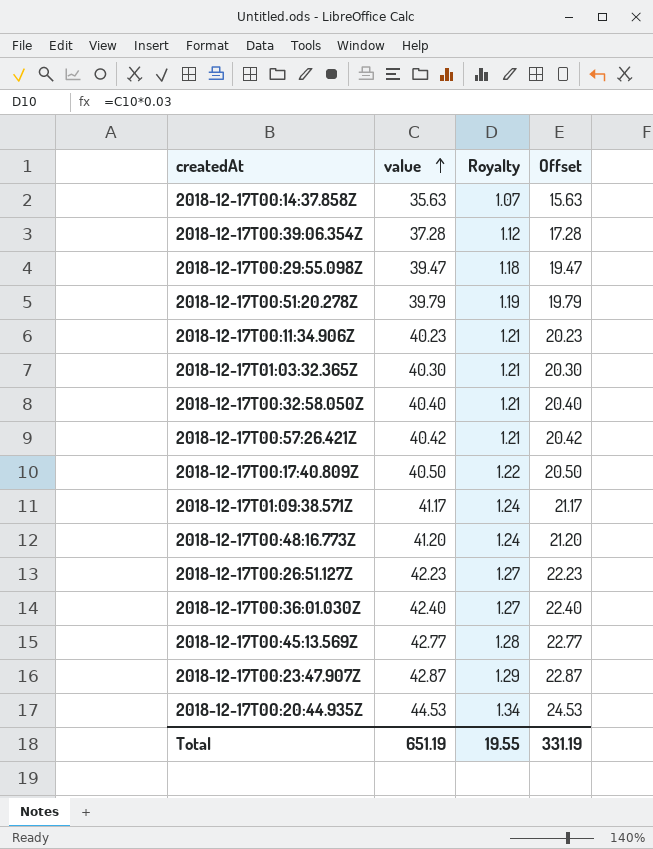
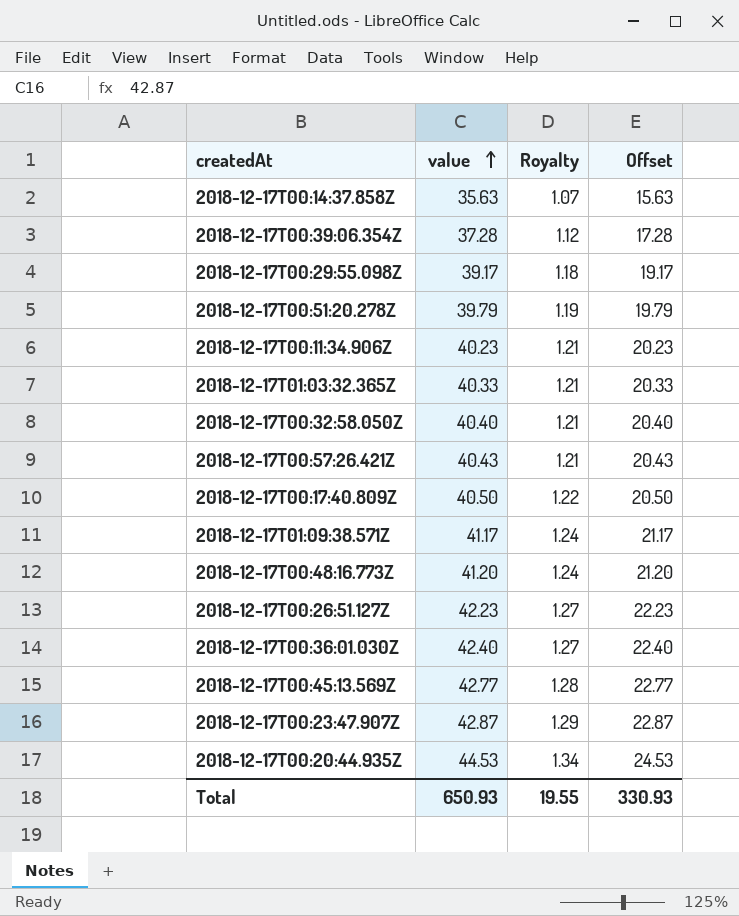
2018-12-17T00:29:55.098Z | value: 39.47 -> 39.17
2018-12-17T00:29:55.098Z | Offset: 19.47 -> 19.17
2018-12-17T01:03:32.365Z | value: 40.30 -> 40.33
2018-12-17T01:03:32.365Z | Offset: 20.30 -> 20.33
2018-12-17T00:57:26.421Z | value: 40.42 -> 40.43
2018-12-17T00:57:26.421Z | Offset: 20.42 -> 20.43
Total | value: 651.19 -> 650.93
Total | Offset: 331.19 -> 330.93

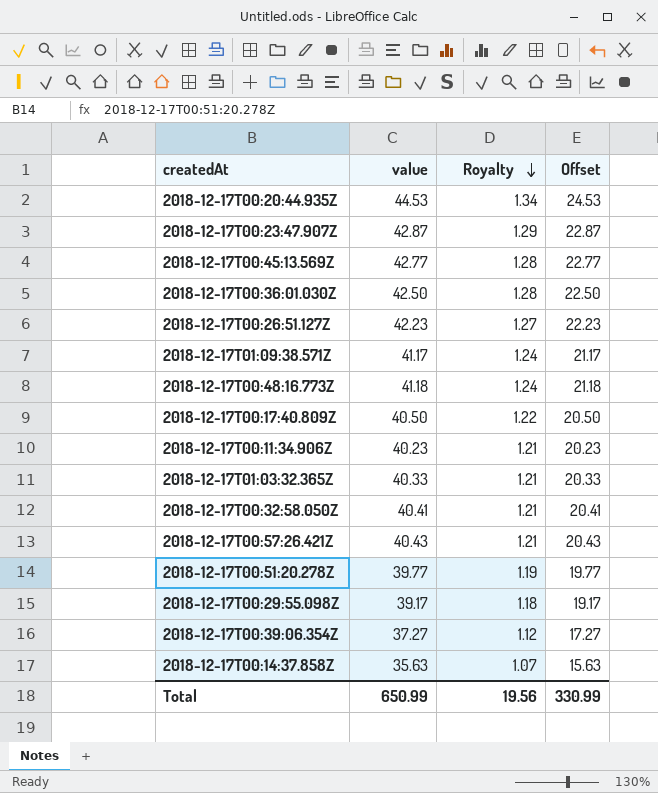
row order: value ascending -> Royalty descending
2018-12-17T00:36:01.030Z | value: 42.40 -> 42.50
2018-12-17T00:36:01.030Z | Royalty: 1.27 -> 1.28
2018-12-17T00:36:01.030Z | Offset: 22.40 -> 22.50
2018-12-17T00:48:16.773Z | value: 41.20 -> 41.18
2018-12-17T00:48:16.773Z | Offset: 21.20 -> 21.18
2018-12-17T00:32:58.050Z | value: 40.40 -> 40.41
2018-12-17T00:32:58.050Z | Offset: 20.40 -> 20.41
2018-12-17T00:51:20.278Z | value: 39.79 -> 39.77
2018-12-17T00:51:20.278Z | Offset: 19.79 -> 19.77
2018-12-17T00:39:06.354Z | value: 37.28 -> 37.27
2018-12-17T00:39:06.354Z | Offset: 17.28 -> 17.27
Total | value: 650.93 -> 650.99
Total | Royalty: 19.55 -> 19.56
Total | Offset: 330.93 -> 330.99

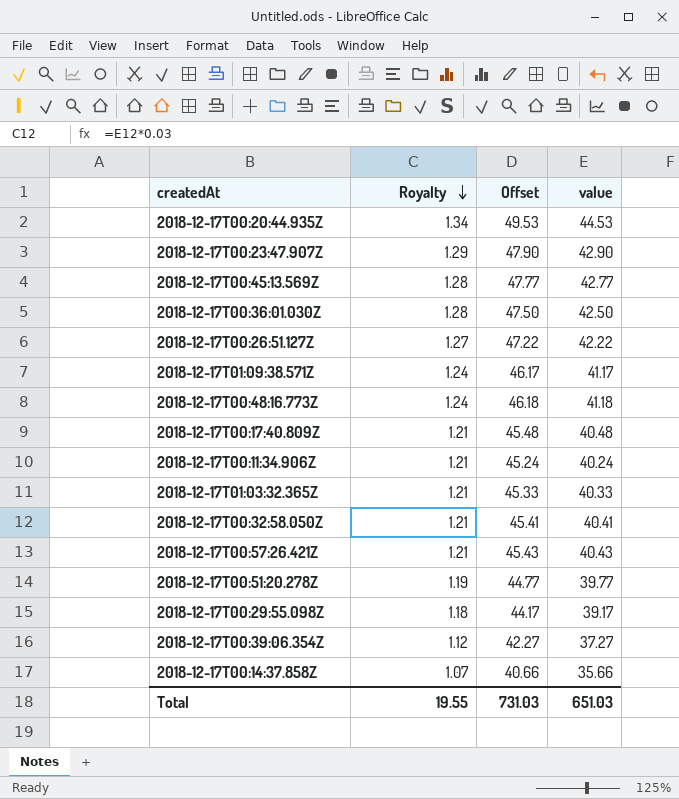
column Offset | formula: [value] - 20 -> [value] + 5
column value | position: 2 -> 4
2018-12-17T00:23:47.907Z | value: 42.87 -> 42.90
2018-12-17T00:26:51.127Z | value: 42.23 -> 42.22
2018-12-17T00:17:40.809Z | Royalty: 1.22 -> 1.21
2018-12-17T00:17:40.809Z | value: 40.50 -> 40.48
2018-12-17T00:11:34.906Z | value: 40.23 -> 40.24
2018-12-17T00:14:37.858Z | value: 35.63 -> 35.66
Total | Royalty: 19.56 -> 19.55
Total | Offset: 330.99 -> 731.03
Total | value: 650.99 -> 651.03

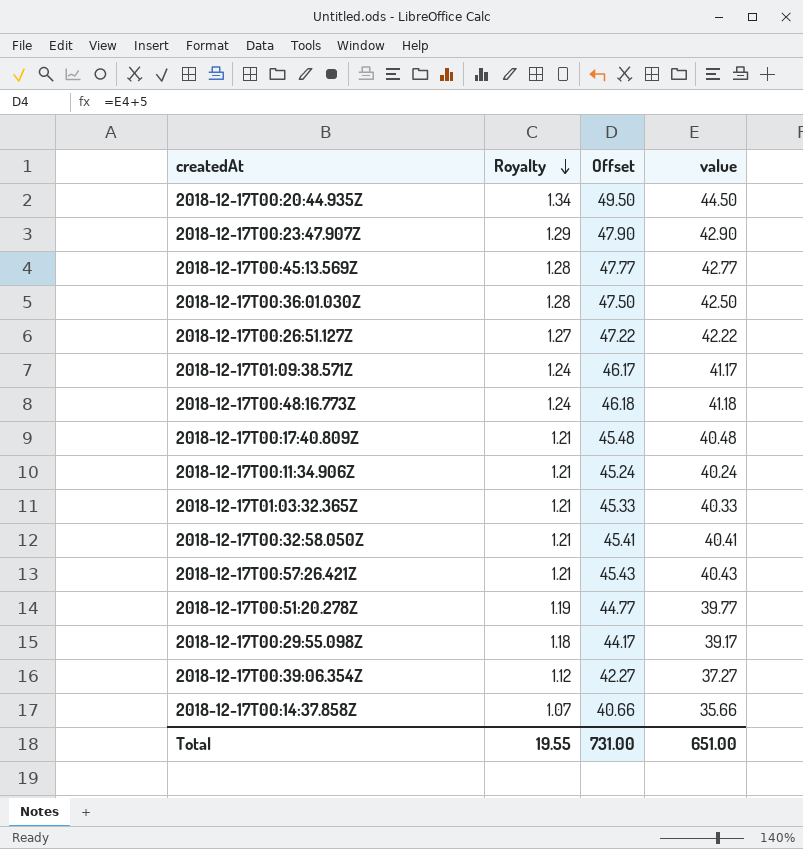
2018-12-17T00:20:44.935Z | Offset: 49.53 -> 49.50
2018-12-17T00:20:44.935Z | value: 44.53 -> 44.50
Total | Offset: 731.03 -> 731.00
Total | value: 651.03 -> 651.00

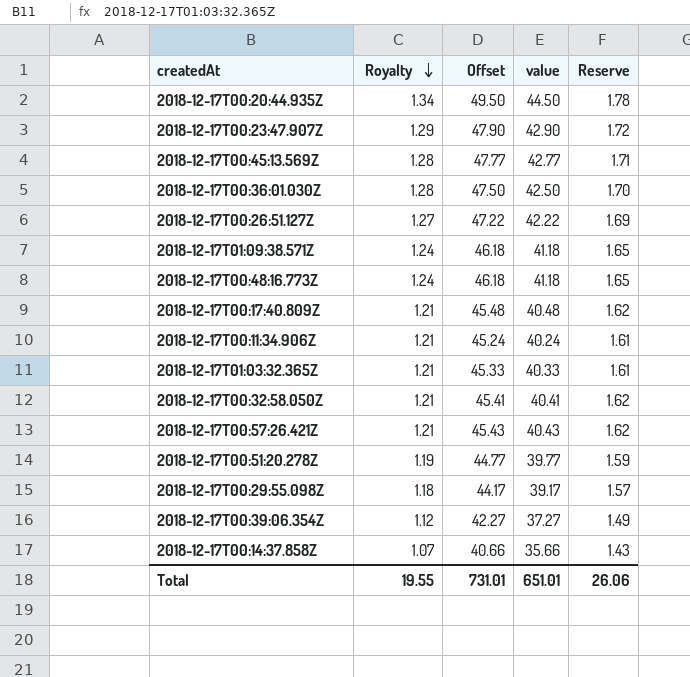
column Reserve | formula: none -> [value] * 0.04
2018-12-17T01:09:38.571Z | Offset: 46.17 -> 46.18
2018-12-17T01:09:38.571Z | value: 41.17 -> 41.18
Total | Offset: 731.00 -> 731.01
Total | value: 651.00 -> 651.01

